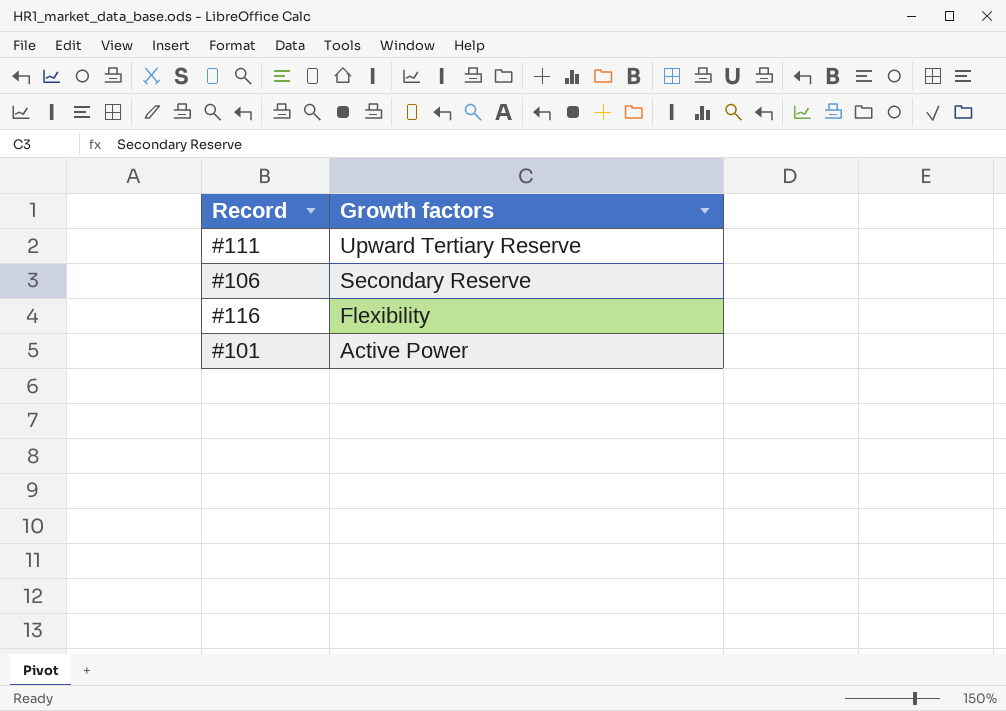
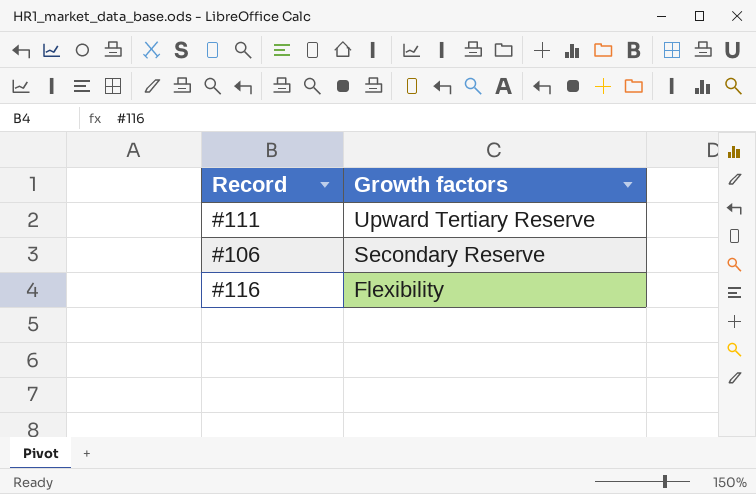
row #101: Active Power -> none

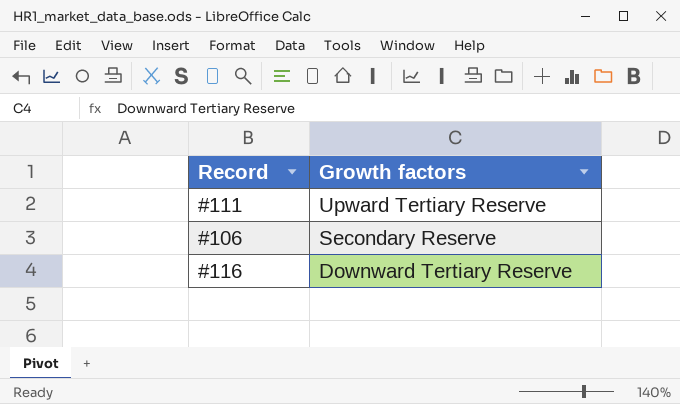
#116 | Growth factors: Flexibility -> Downward Tertiary Reserve

